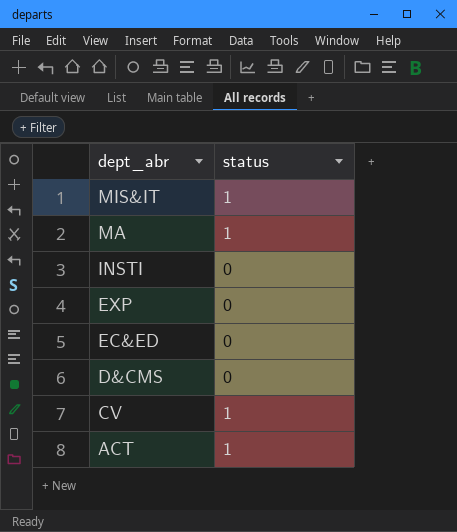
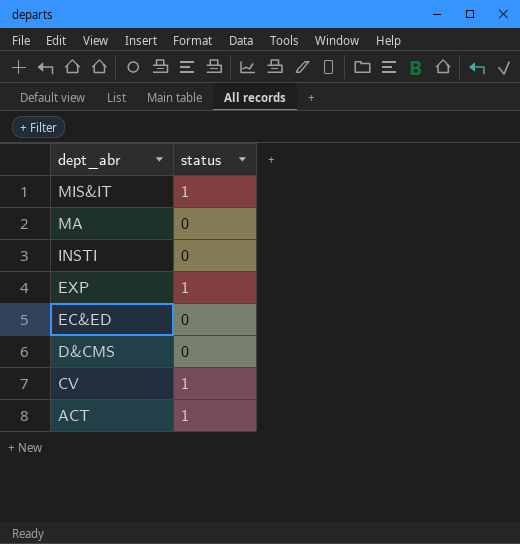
MA | status: 1 -> 0
EXP | status: 0 -> 1

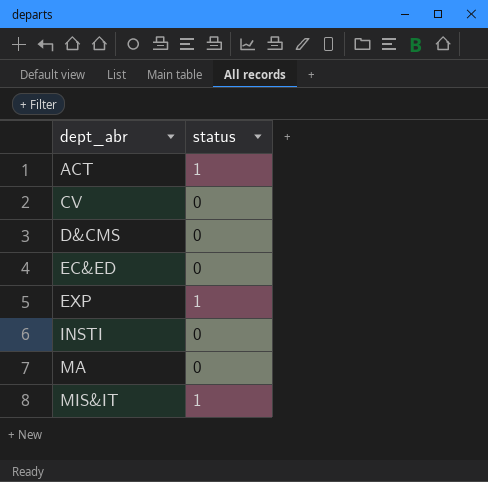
row order: dept_abr descending -> dept_abr ascending
CV | status: 1 -> 0

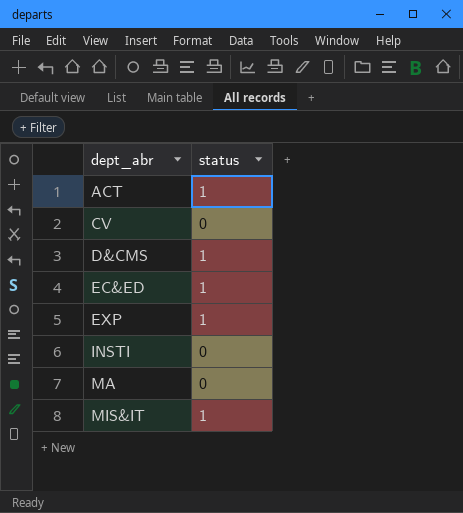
D&CMS | status: 0 -> 1
EC&ED | status: 0 -> 1

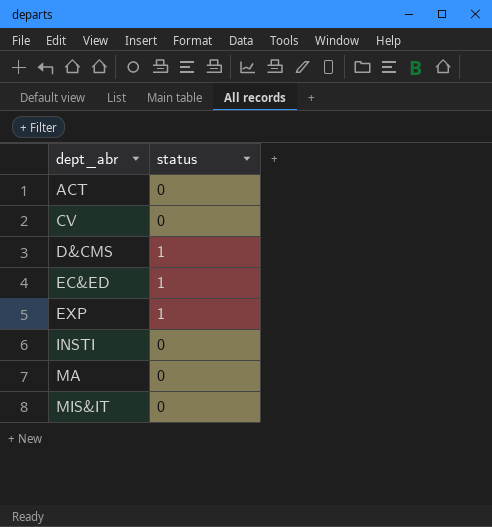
ACT | status: 1 -> 0
MIS&IT | status: 1 -> 0

